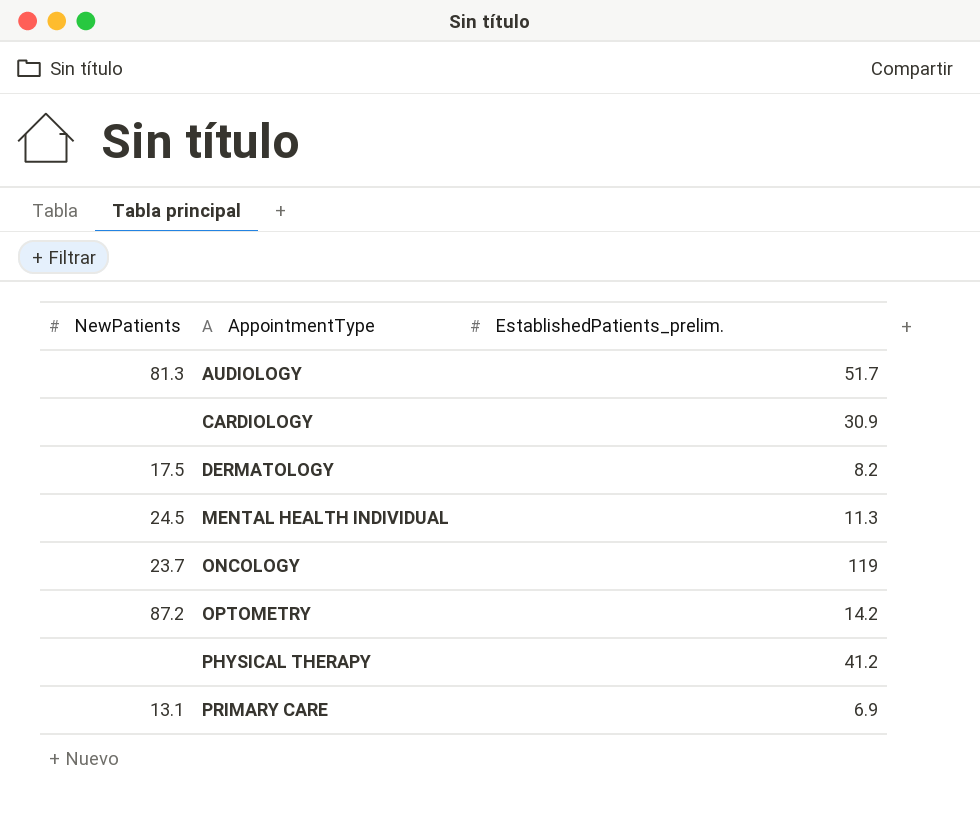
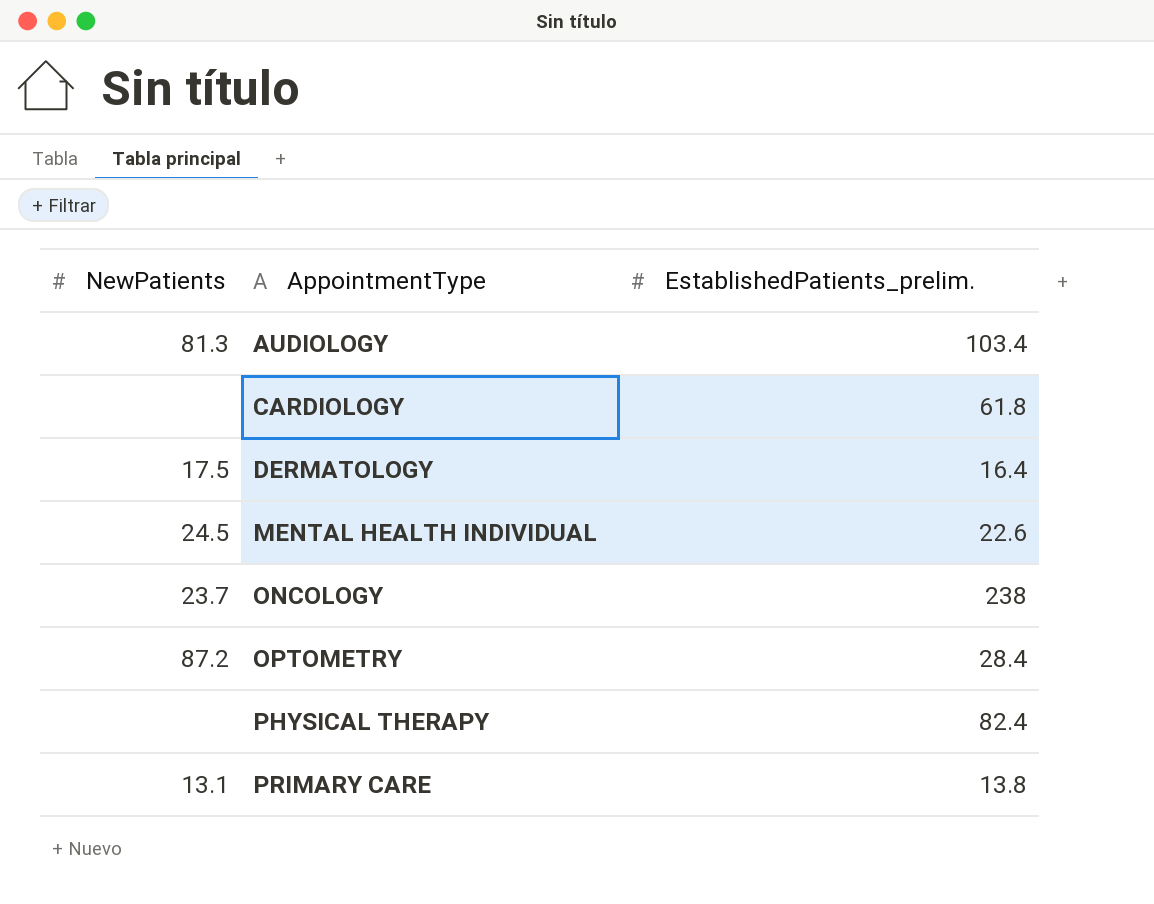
AUDIOLOGY | EstablishedPatients_prelim.: 51.7 -> 103.4
CARDIOLOGY | EstablishedPatients_prelim.: 30.9 -> 61.8
DERMATOLOGY | EstablishedPatients_prelim.: 8.2 -> 16.4
MENTAL HEALTH INDIVIDUAL | EstablishedPatients_prelim.: 11.3 -> 22.6
ONCOLOGY | EstablishedPatients_prelim.: 119 -> 238
OPTOMETRY | EstablishedPatients_prelim.: 14.2 -> 28.4
PHYSICAL THERAPY | EstablishedPatients_prelim.: 41.2 -> 82.4
PRIMARY CARE | EstablishedPatients_prelim.: 6.9 -> 13.8

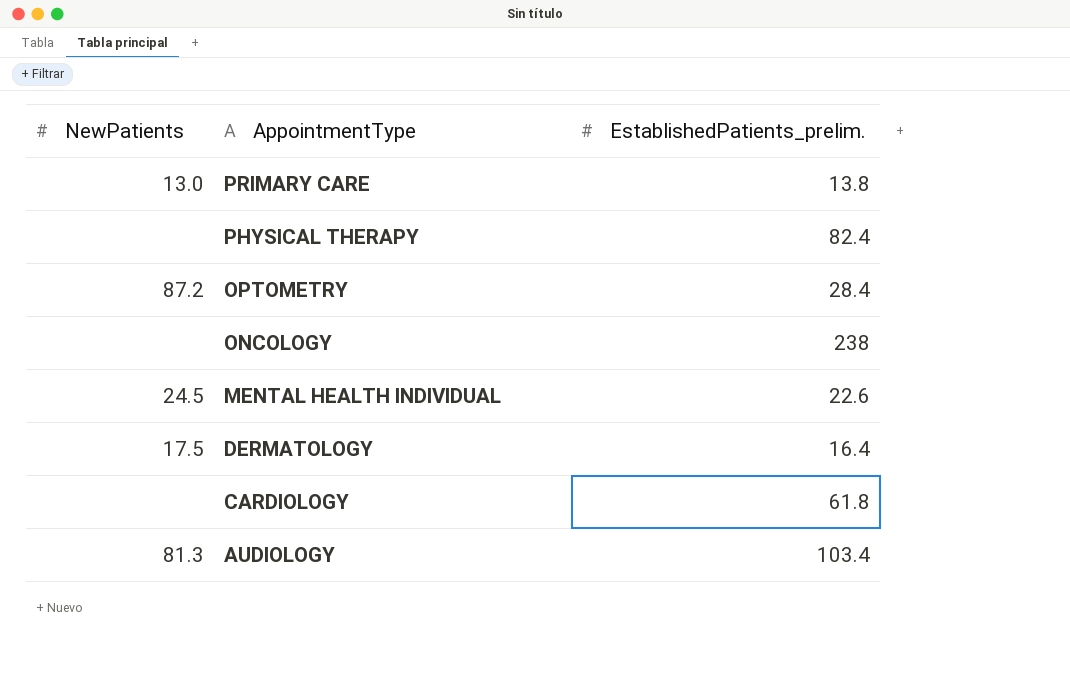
row order: AppointmentType ascending -> AppointmentType descending
PRIMARY CARE | NewPatients: 13.1 -> 13.0
ONCOLOGY | NewPatients: 23.7 -> none

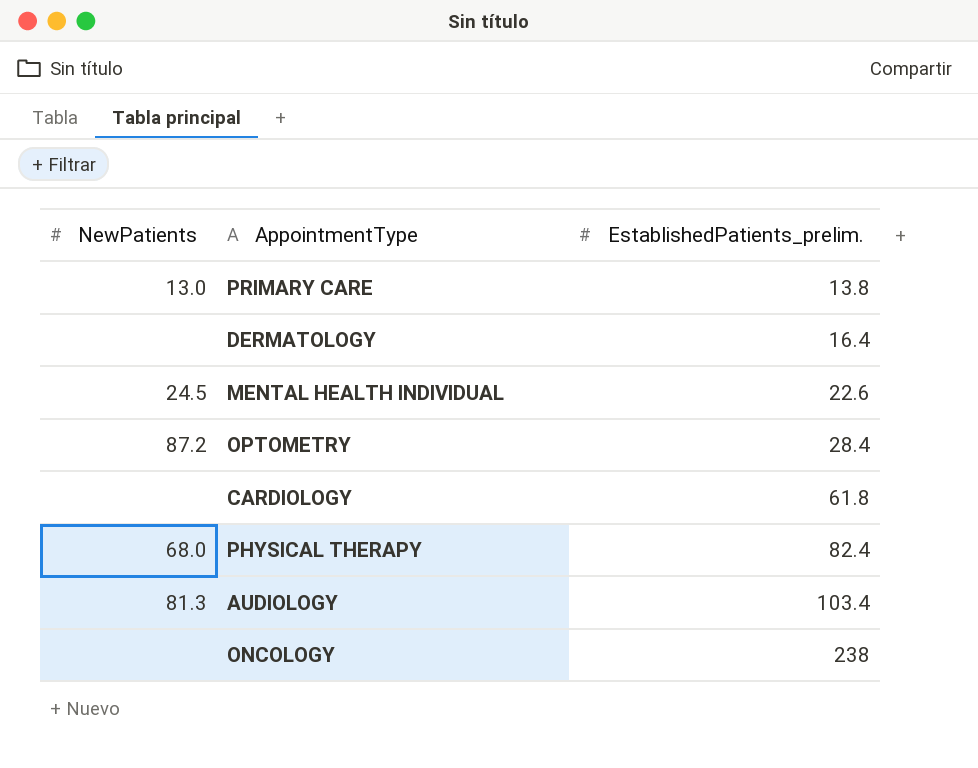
row order: AppointmentType descending -> EstablishedPatients_prelim. ascending
DERMATOLOGY | NewPatients: 17.5 -> none
PHYSICAL THERAPY | NewPatients: none -> 68.0

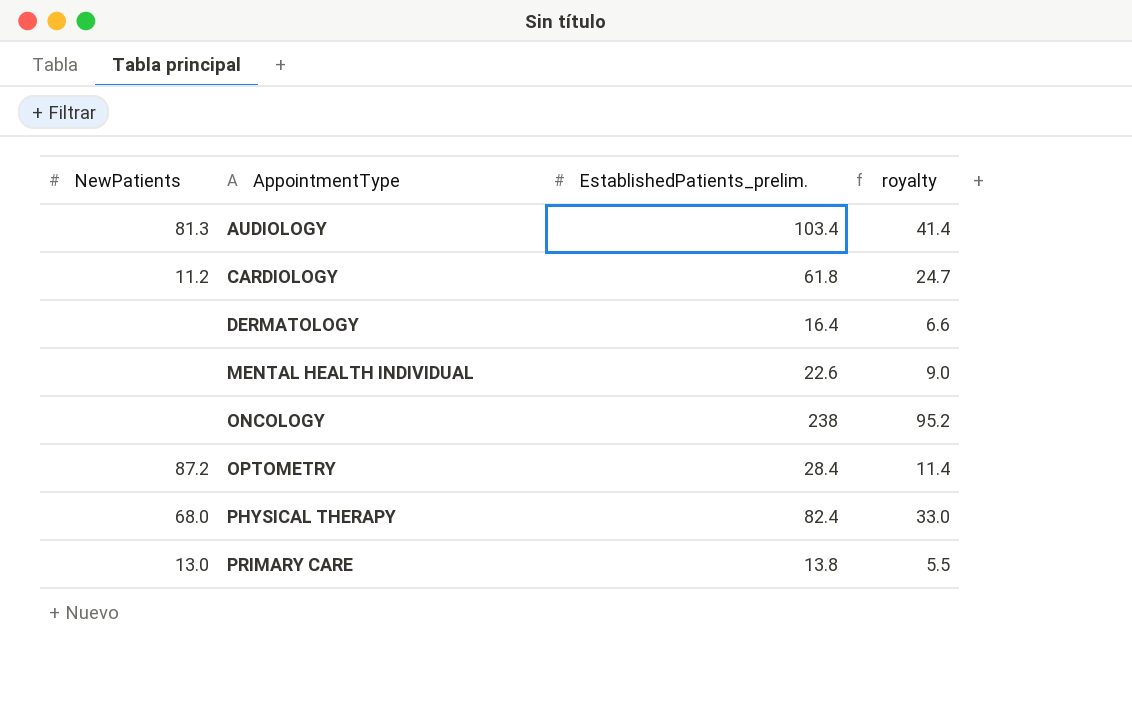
row order: EstablishedPatients_prelim. ascending -> AppointmentType ascending
column royalty | formula: none -> [EstablishedPatients_prelim.] * 0.4
CARDIOLOGY | NewPatients: none -> 11.2
MENTAL HEALTH INDIVIDUAL | NewPatients: 24.5 -> none

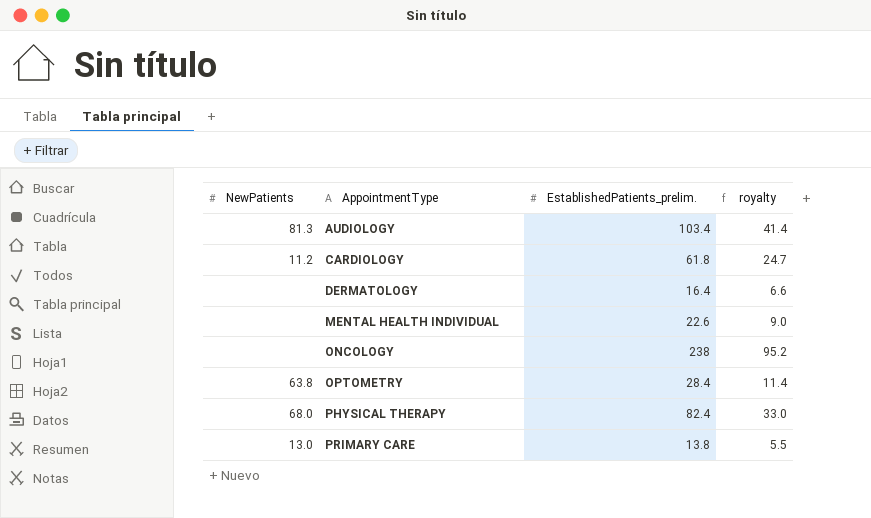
OPTOMETRY | NewPatients: 87.2 -> 63.8

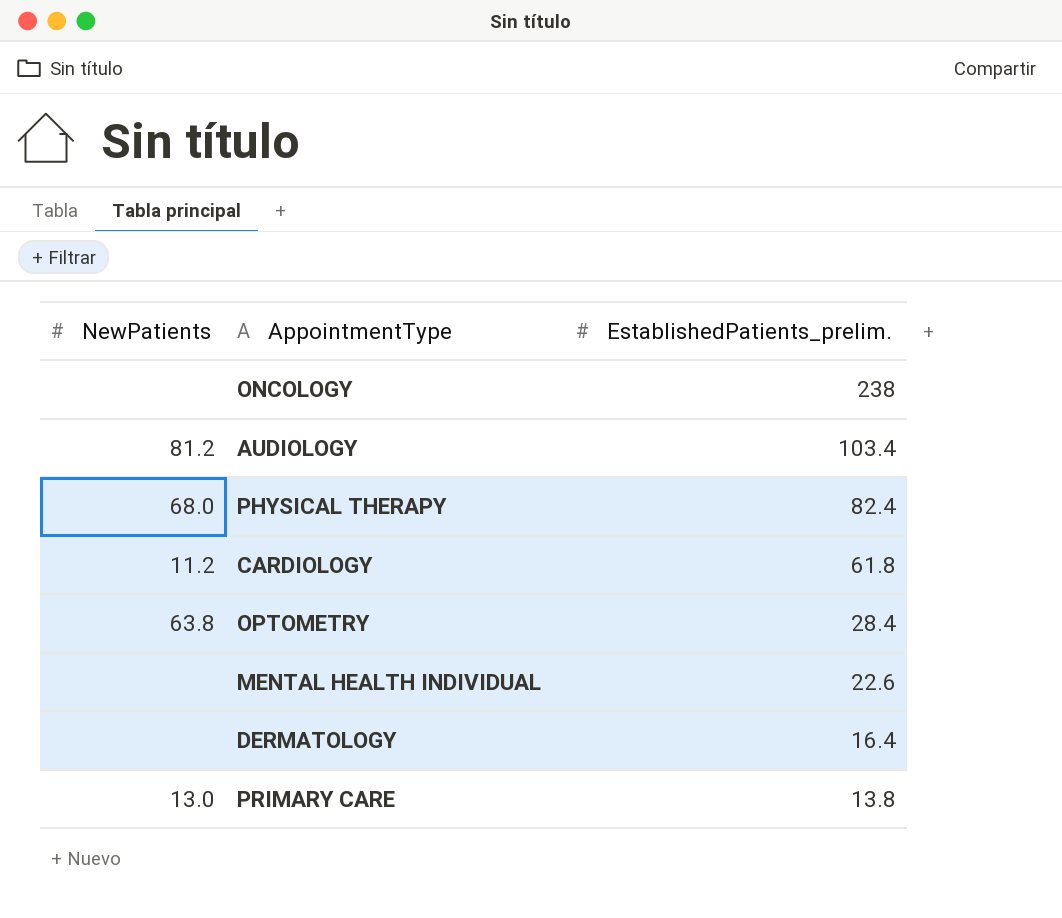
row order: AppointmentType ascending -> EstablishedPatients_prelim. descending
column royalty | formula: [EstablishedPatients_prelim.] * 0.4 -> none
AUDIOLOGY | NewPatients: 81.3 -> 81.2

